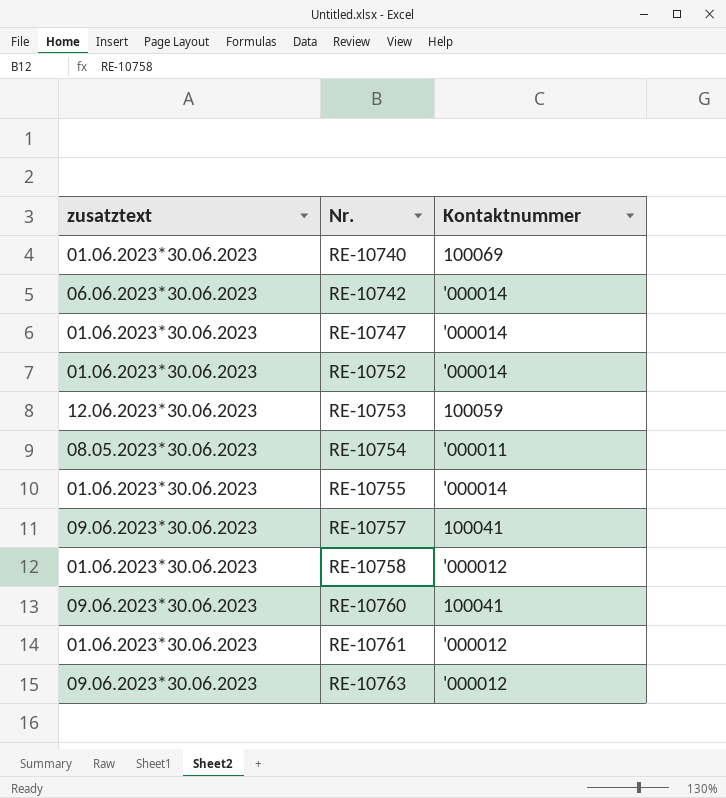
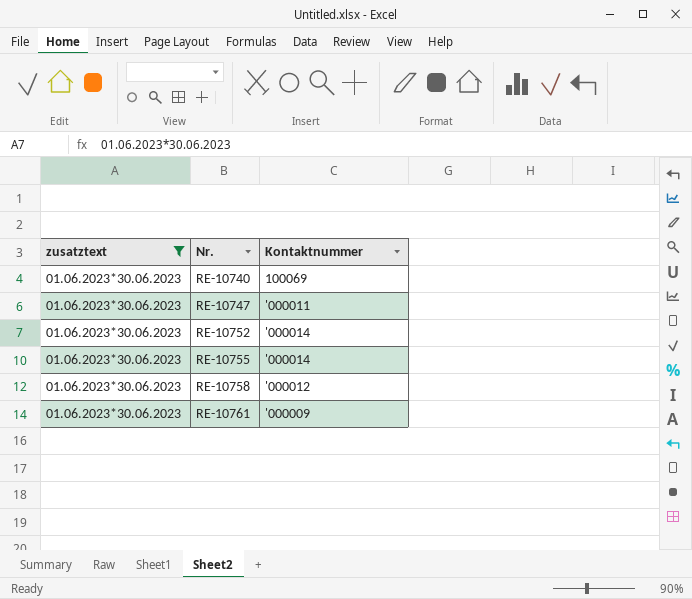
filter: none -> zusatztext = 01.06.2023*30.06.2023
RE-10747 | Kontaktnummer: '000014 -> '000011
RE-10761 | Kontaktnummer: '000012 -> '000009

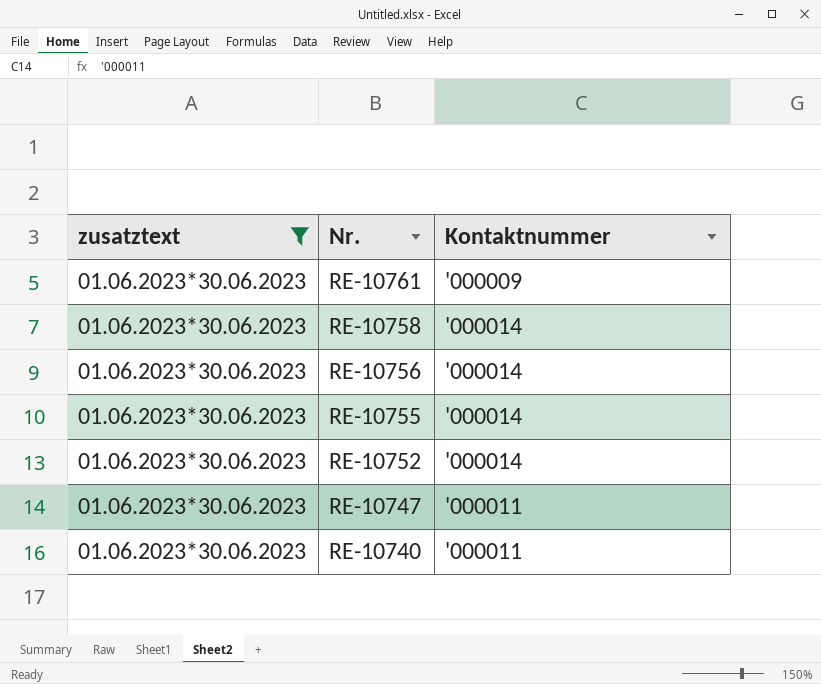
row order: Nr. ascending -> Nr. descending
RE-10758 | Kontaktnummer: '000012 -> '000014
row RE-10756: none -> 01.06.2023*30.06.2023 | '000014
RE-10740 | Kontaktnummer: 100069 -> '000011

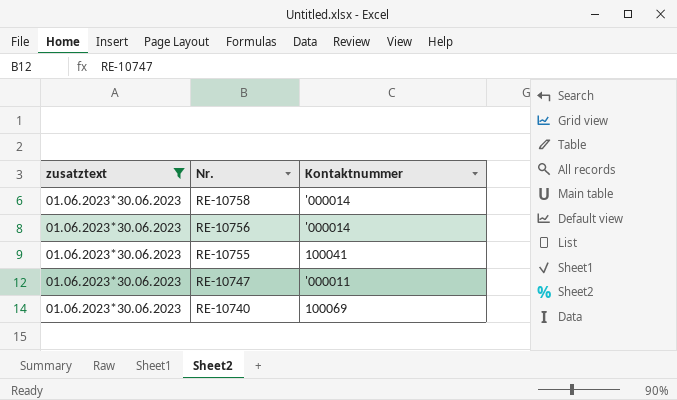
row RE-10761: 01.06.2023*30.06.2023 | '000009 -> none
row RE-10752: 01.06.2023*30.06.2023 | '000014 -> none
RE-10755 | Kontaktnummer: '000014 -> 100041
RE-10740 | Kontaktnummer: '000011 -> 100069

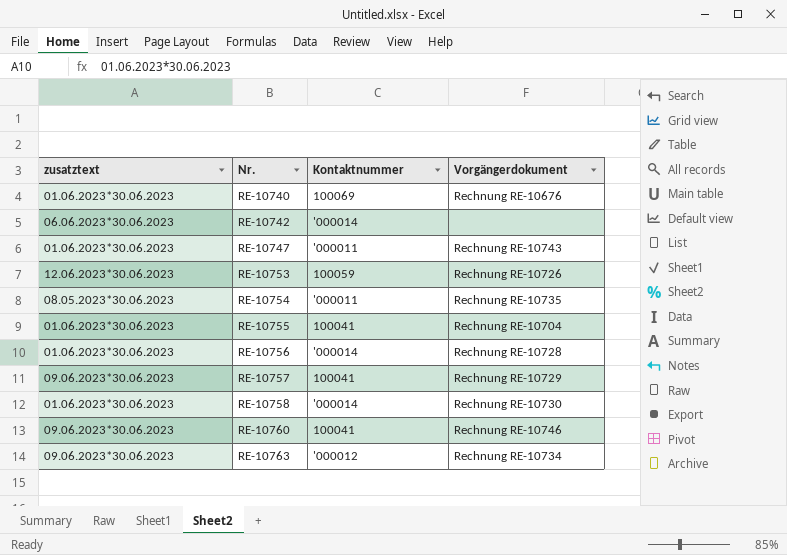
filter: zusatztext = 01.06.2023*30.06.2023 -> none
row order: Nr. descending -> Nr. ascending
column Vorgängerdokument | position: none -> 4

